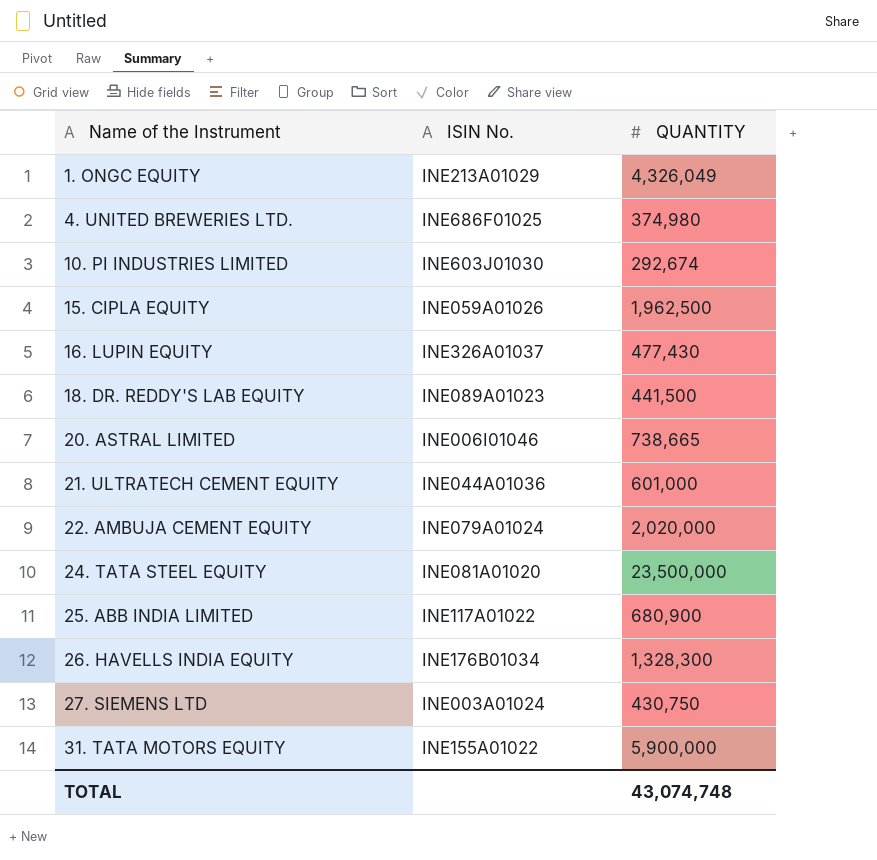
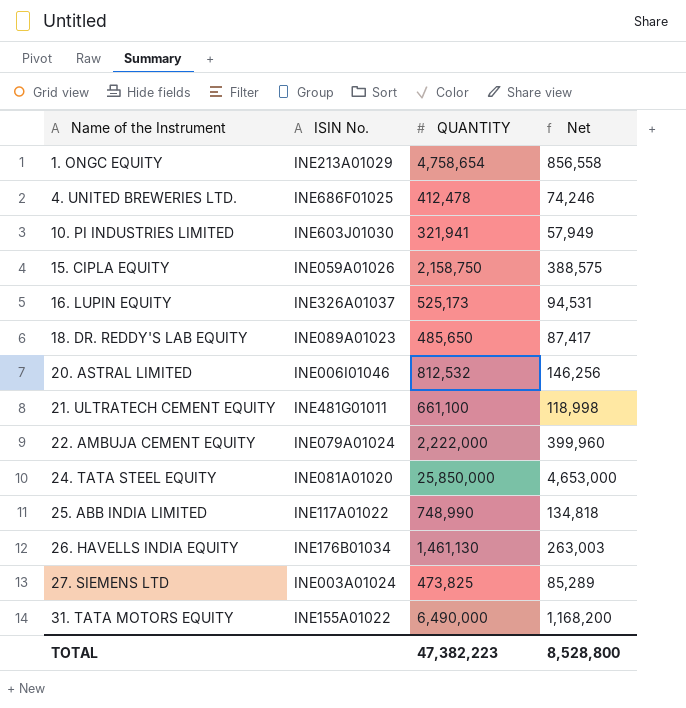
column Net | formula: none -> [QUANTITY] * 0.18
1. ONGC EQUITY | QUANTITY: 4,326,049 -> 4,758,654
4. UNITED BREWERIES LTD. | QUANTITY: 374,980 -> 412,478
10. PI INDUSTRIES LIMITED | QUANTITY: 292,674 -> 321,941
15. CIPLA EQUITY | QUANTITY: 1,962,500 -> 2,158,750
16. LUPIN EQUITY | QUANTITY: 477,430 -> 525,173
18. DR. REDDY'S LAB EQUITY | QUANTITY: 441,500 -> 485,650
20. ASTRAL LIMITED | QUANTITY: 738,665 -> 812,532
21. ULTRATECH CEMENT EQUITY | ISIN No.: INE044A01036 -> INE481G01011
21. ULTRATECH CEMENT EQUITY | QUANTITY: 601,000 -> 661,100
22. AMBUJA CEMENT EQUITY | QUANTITY: 2,020,000 -> 2,222,000
24. TATA STEEL EQUITY | QUANTITY: 23,500,000 -> 25,850,000
25. ABB INDIA LIMITED | QUANTITY: 680,900 -> 748,990
26. HAVELLS INDIA EQUITY | QUANTITY: 1,328,300 -> 1,461,130
27. SIEMENS LTD | QUANTITY: 430,750 -> 473,825
31. TATA MOTORS EQUITY | QUANTITY: 5,900,000 -> 6,490,000
TOTAL | QUANTITY: 43,074,748 -> 47,382,223

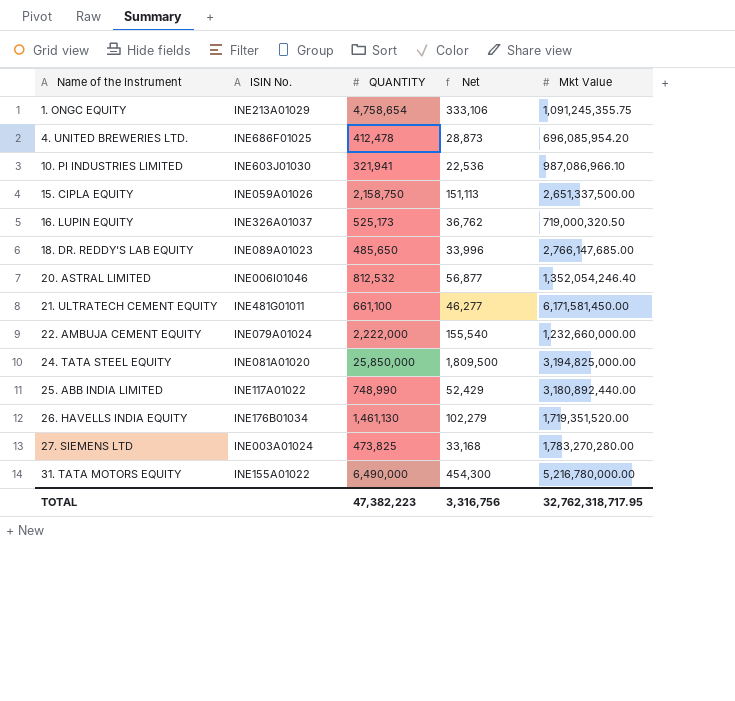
column Net | formula: [QUANTITY] * 0.18 -> [QUANTITY] * 0.07
column Mkt Value | position: none -> 5
TOTAL | Net: 8,528,800 -> 3,316,756

